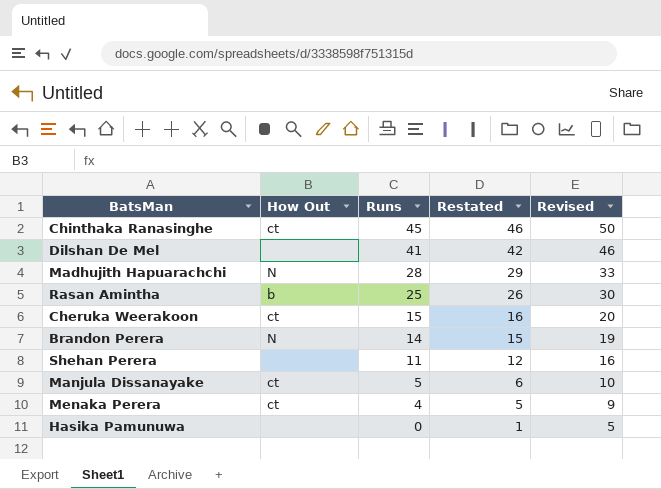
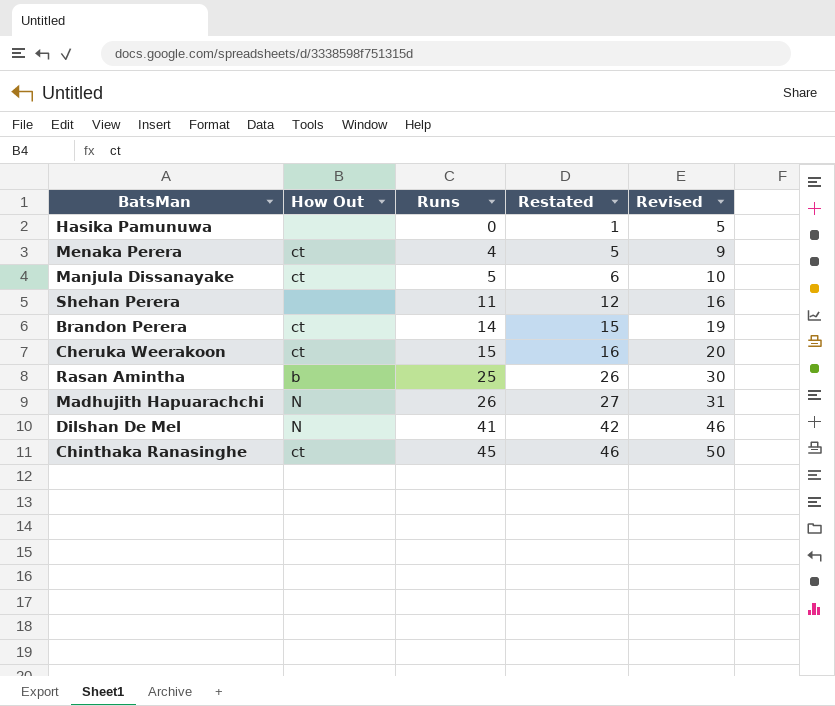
row order: Runs descending -> Runs ascending
Brandon Perera | How Out: N -> ct
Madhujith Hapuarachchi | Runs: 28 -> 26
Madhujith Hapuarachchi | Restated: 29 -> 27
Madhujith Hapuarachchi | Revised: 33 -> 31
Dilshan De Mel | How Out: none -> N

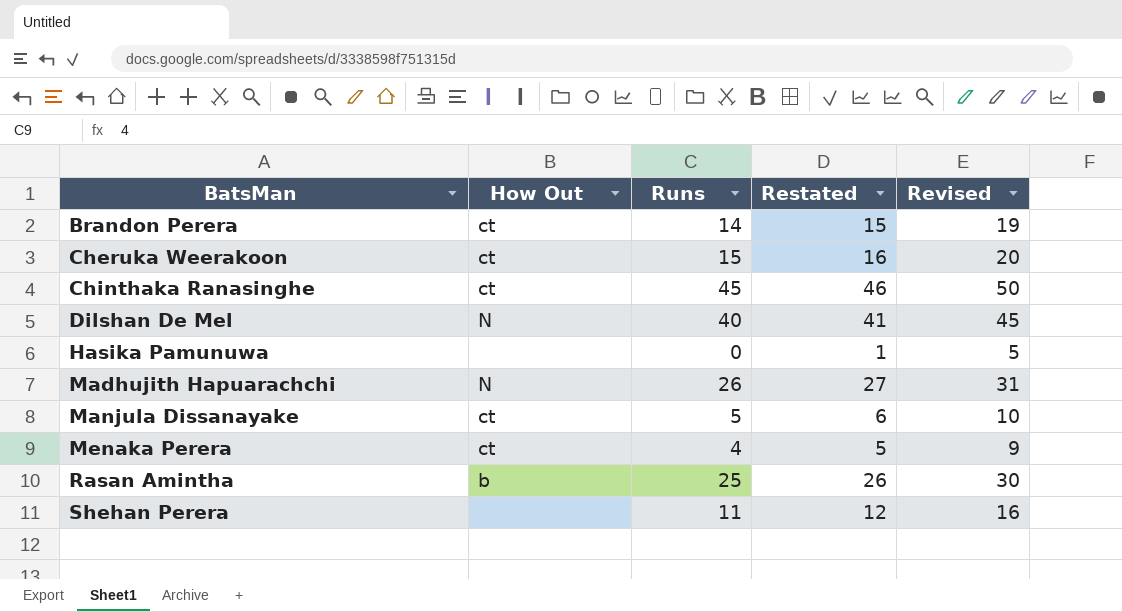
row order: Runs ascending -> BatsMan ascending
Dilshan De Mel | Runs: 41 -> 40
Dilshan De Mel | Restated: 42 -> 41
Dilshan De Mel | Revised: 46 -> 45

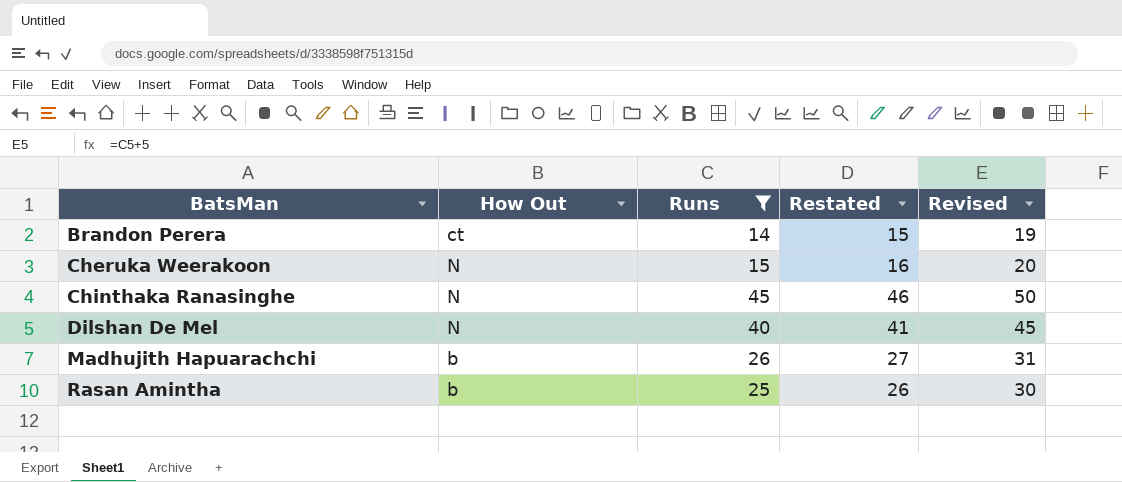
filter: none -> Runs >= 14
Cheruka Weerakoon | How Out: ct -> N
Chinthaka Ranasinghe | How Out: ct -> N
Madhujith Hapuarachchi | How Out: N -> b

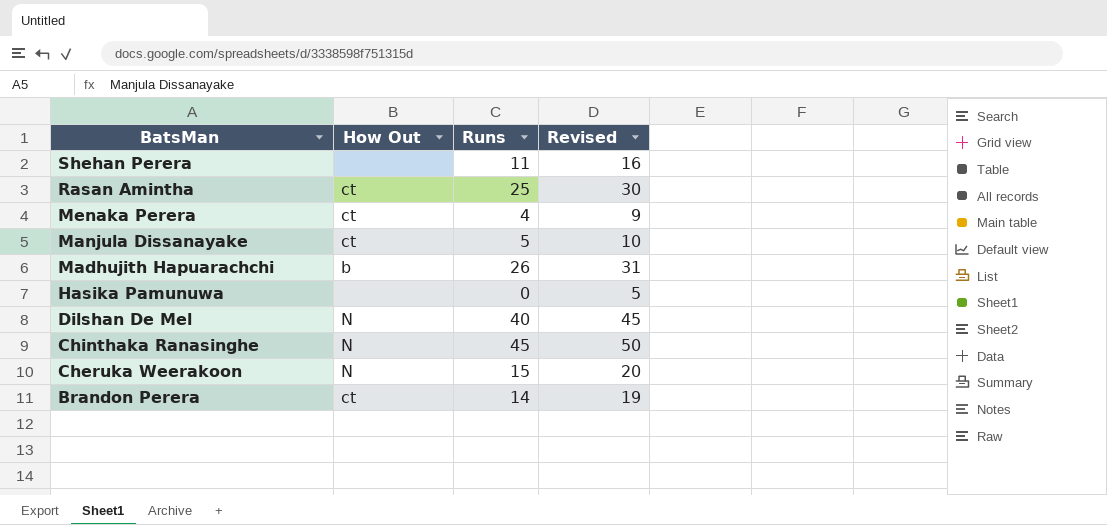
filter: Runs >= 14 -> none
row order: BatsMan ascending -> BatsMan descending
column Restated | formula: [Runs] + 1 -> none
Rasan Amintha | How Out: b -> ct

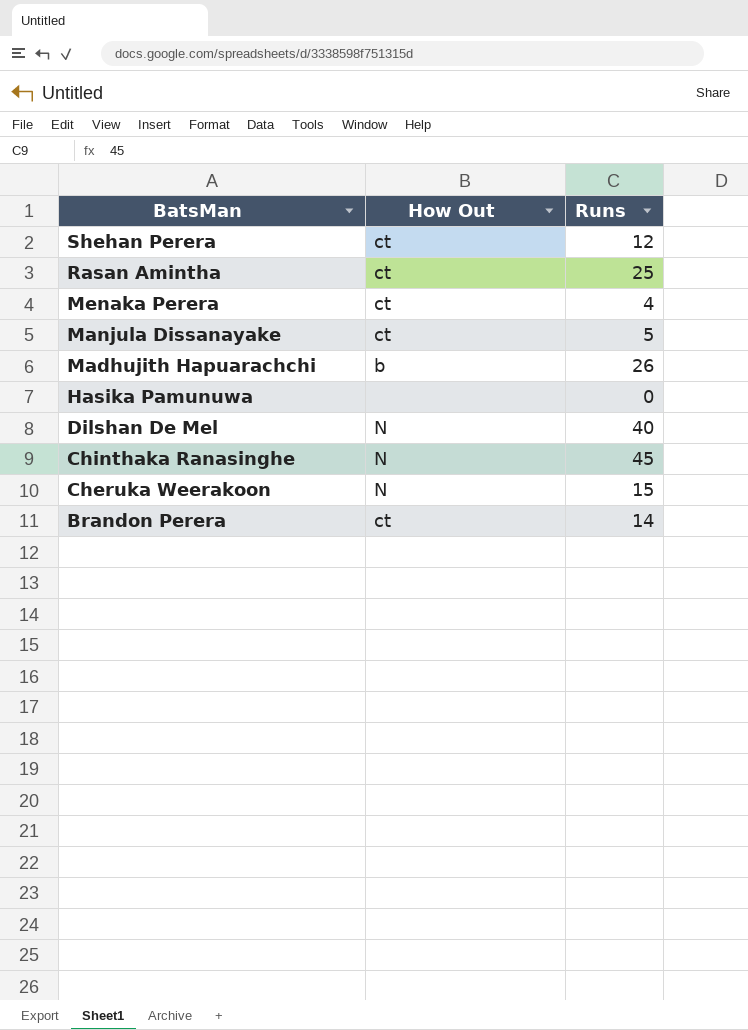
column Revised | formula: [Runs] + 5 -> none
Shehan Perera | How Out: none -> ct
Shehan Perera | Runs: 11 -> 12

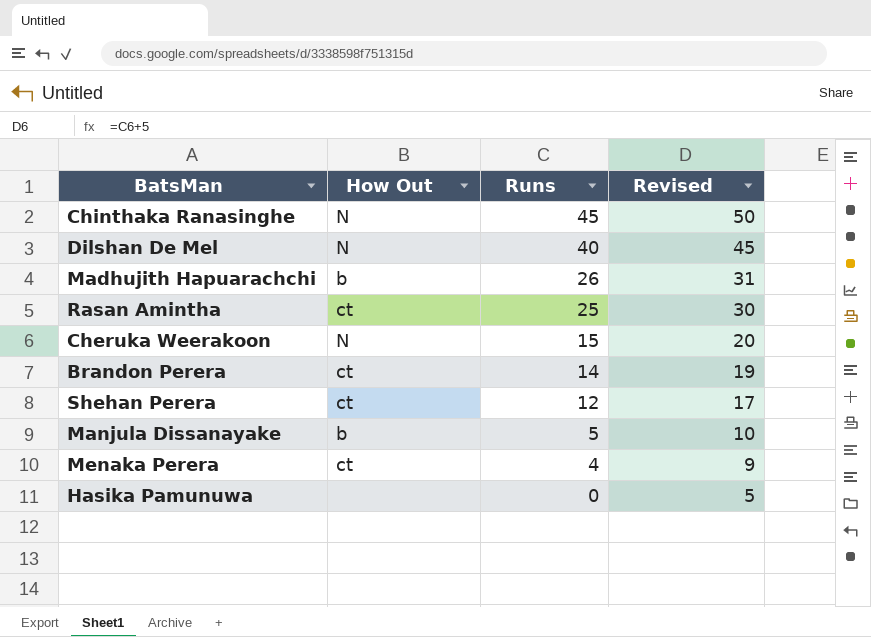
row order: BatsMan descending -> Runs descending
column Revised | formula: none -> [Runs] + 5
Manjula Dissanayake | How Out: ct -> b

